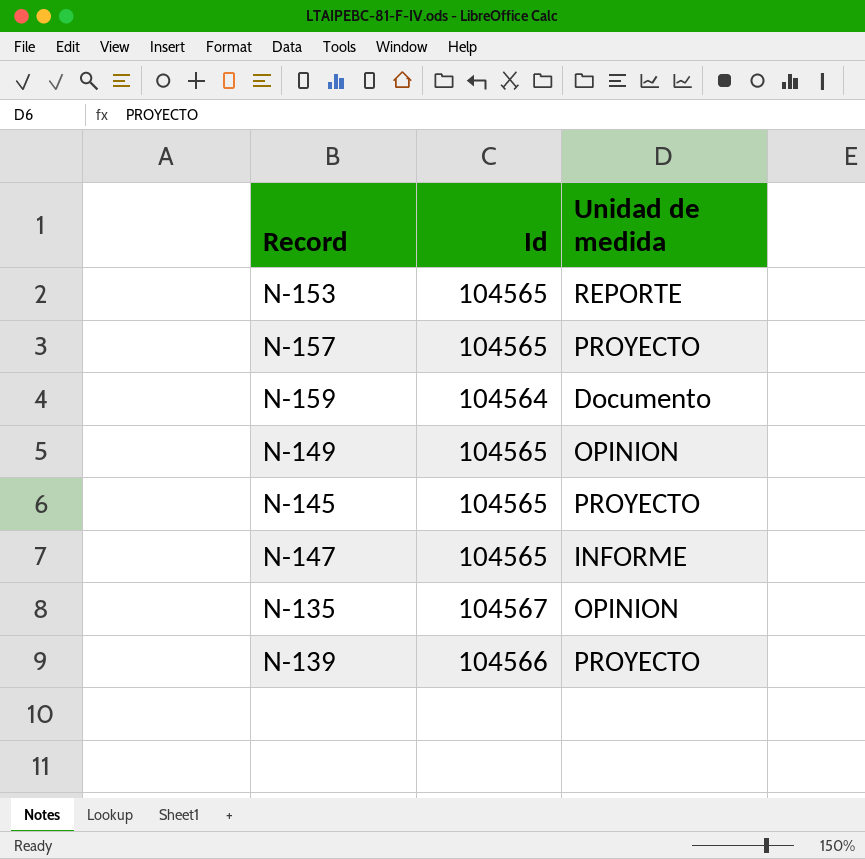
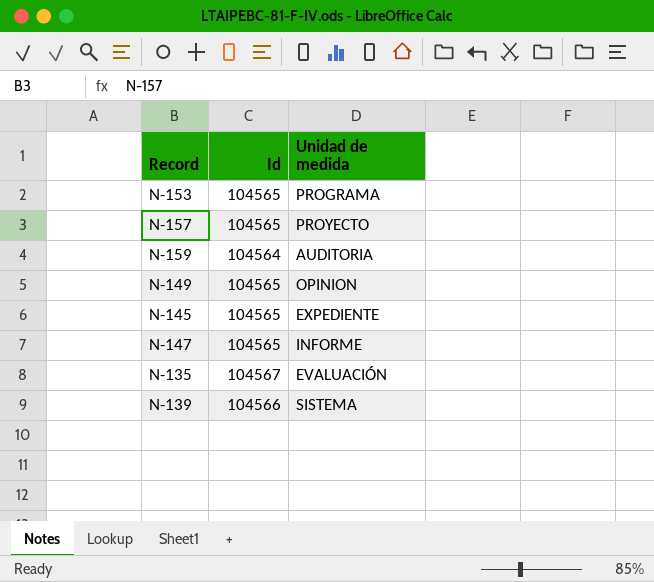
N-153 | Unidad de medida: REPORTE -> PROGRAMA
N-159 | Unidad de medida: Documento -> AUDITORIA
N-145 | Unidad de medida: PROYECTO -> EXPEDIENTE
N-135 | Unidad de medida: OPINION -> EVALUACIÓN
N-139 | Unidad de medida: PROYECTO -> SISTEMA

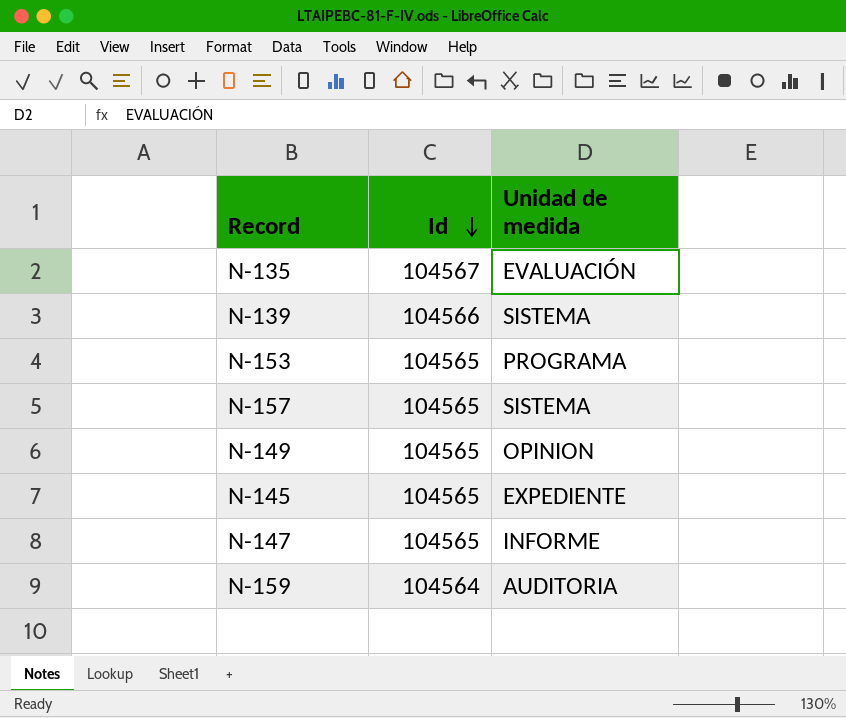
row order: none -> Id descending
N-157 | Unidad de medida: PROYECTO -> SISTEMA

